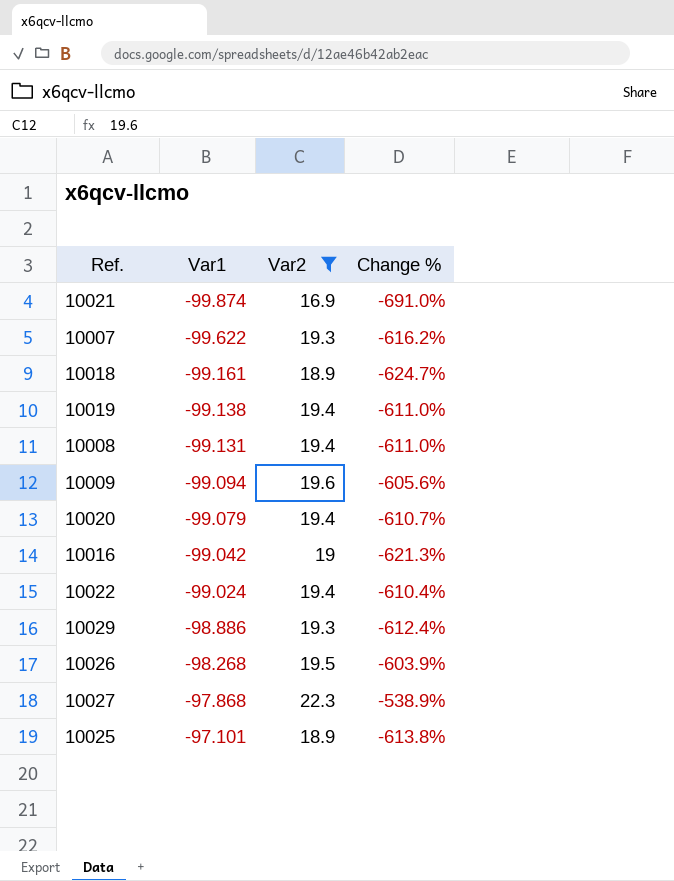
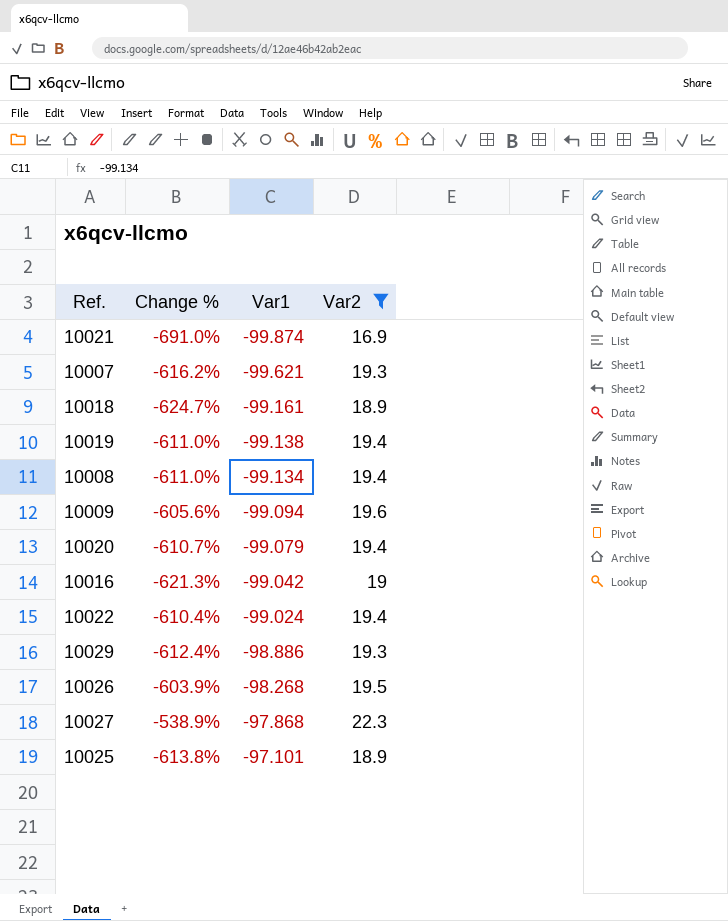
column Change % | position: 4 -> 2
10007 | Var1: -99.622 -> -99.621
10008 | Var1: -99.131 -> -99.134

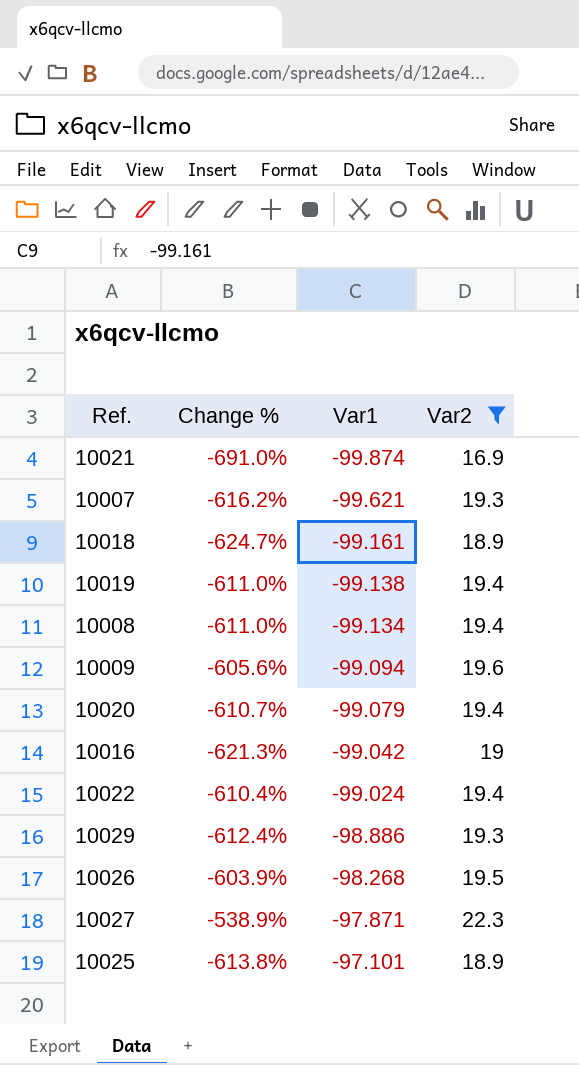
10027 | Var1: -97.868 -> -97.871

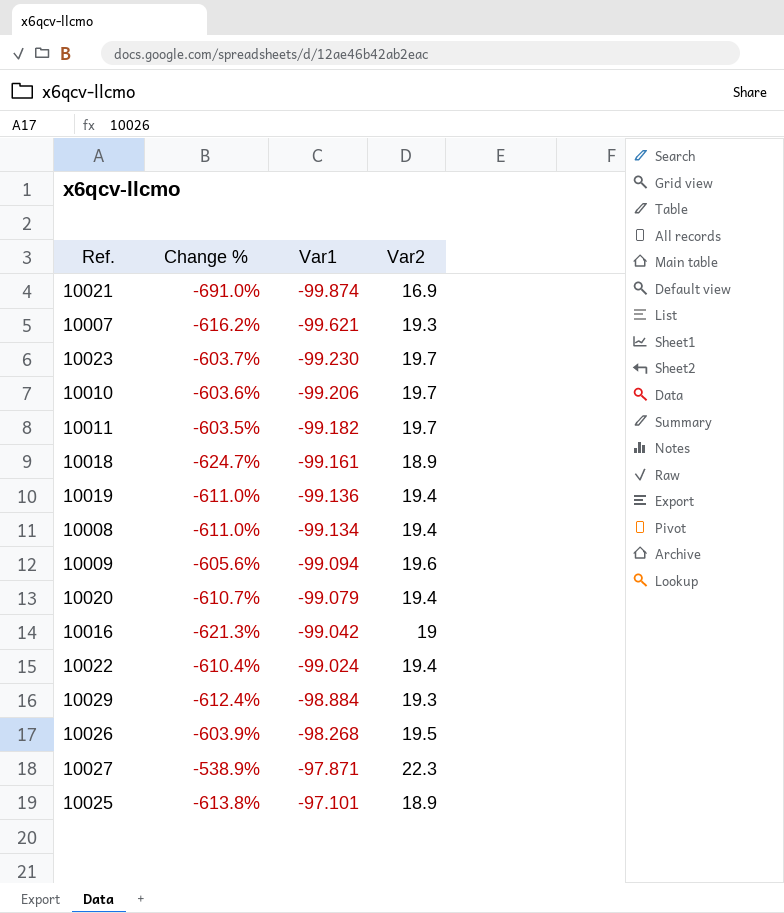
filter: Var2 != 19.7 -> none
10019 | Var1: -99.138 -> -99.136
10029 | Var1: -98.886 -> -98.884

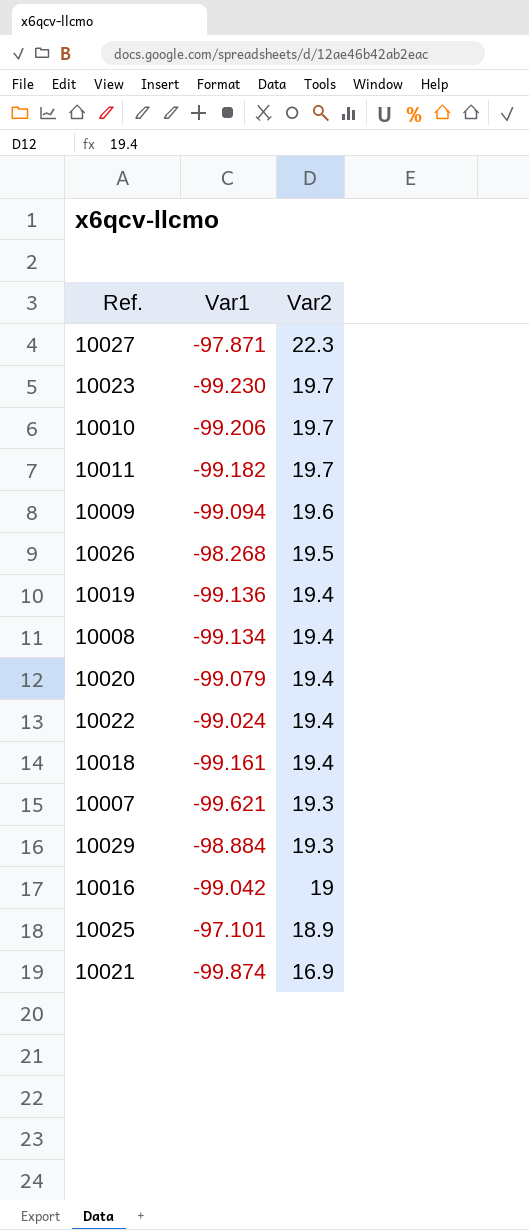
row order: Var1 ascending -> Var2 descending
column Change % | formula: ([Var1] - [Var2]) / [Var2] -> none
10018 | Var2: 18.9 -> 19.4

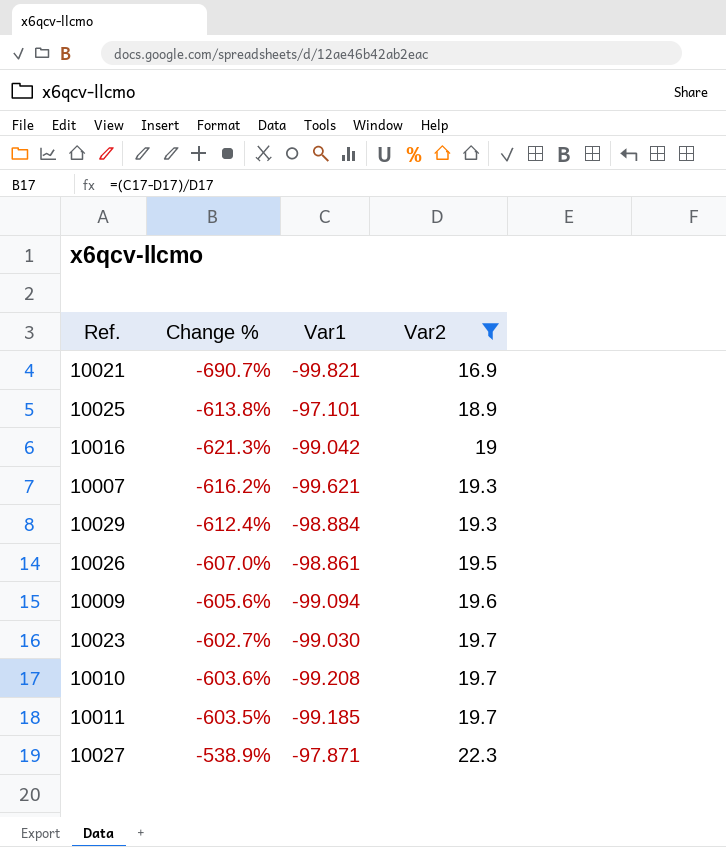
filter: none -> Var2 != 19.4
row order: Var2 descending -> Var2 ascending
column Change % | formula: none -> ([Var1] - [Var2]) / [Var2]
10021 | Var1: -99.874 -> -99.821
10026 | Var1: -98.268 -> -98.861
10023 | Var1: -99.230 -> -99.030
10010 | Var1: -99.206 -> -99.208
10011 | Var1: -99.182 -> -99.185

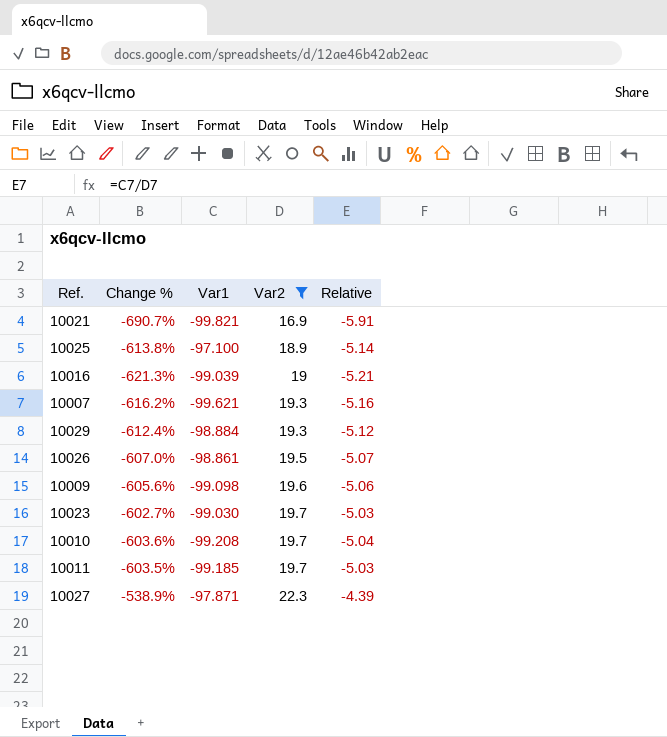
column Relative | formula: none -> [Var1] / [Var2]
10025 | Var1: -97.101 -> -97.100
10016 | Var1: -99.042 -> -99.039
10009 | Var1: -99.094 -> -99.098

